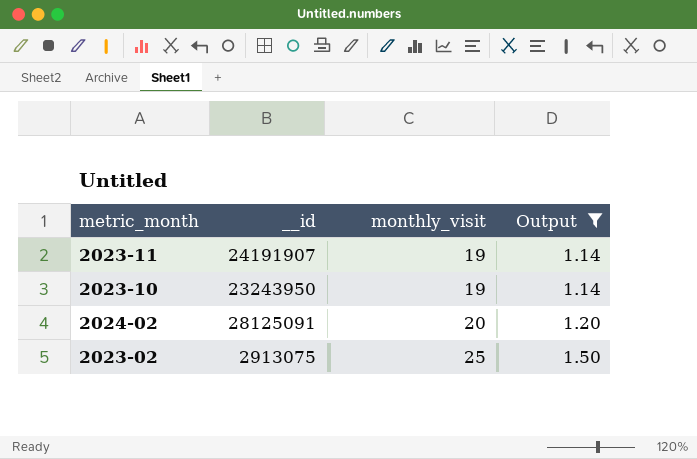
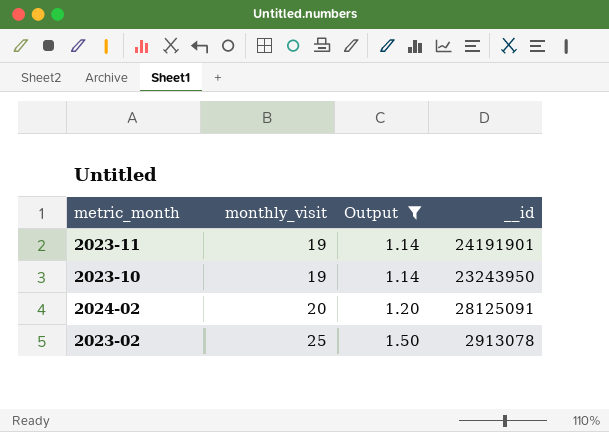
column __id | position: 2 -> 4
2023-11 | __id: 24191907 -> 24191901
2023-02 | __id: 2913075 -> 2913078

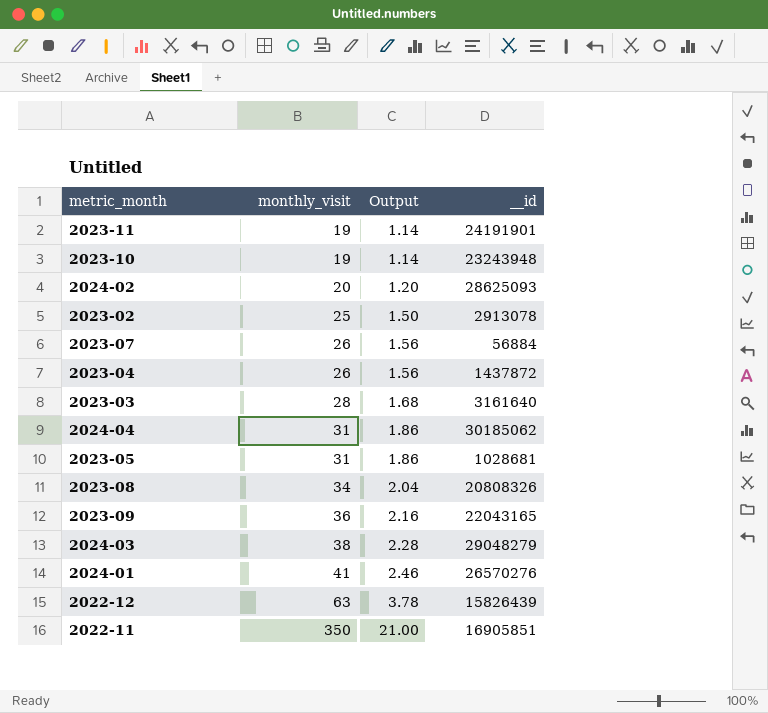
filter: Output <= 1.50 -> none
2023-10 | __id: 23243950 -> 23243948
2024-02 | __id: 28125091 -> 28625093

